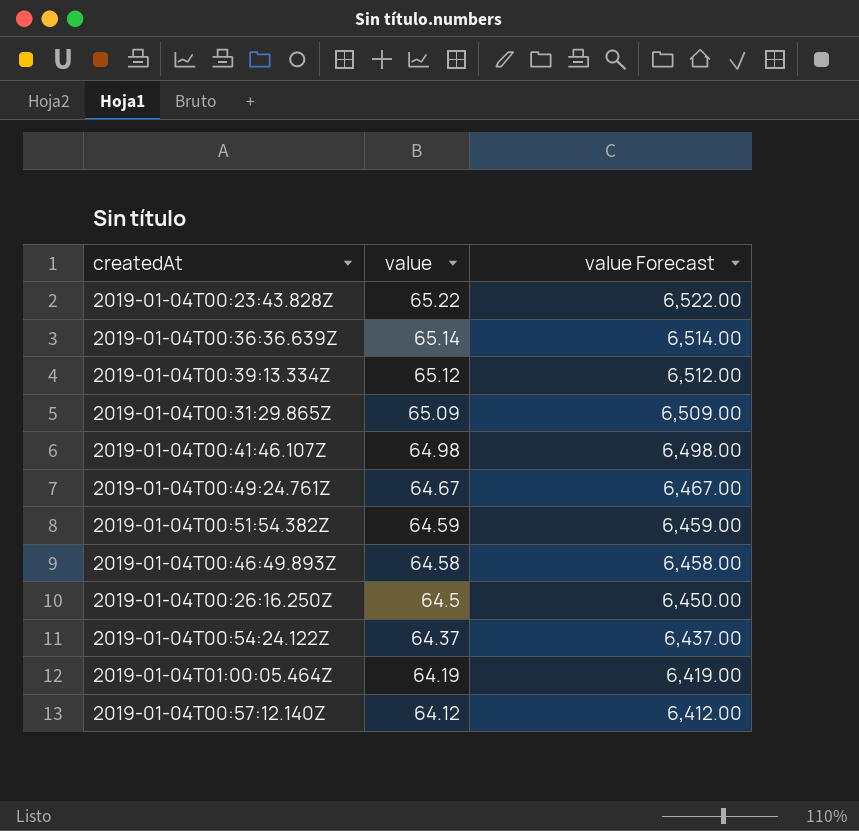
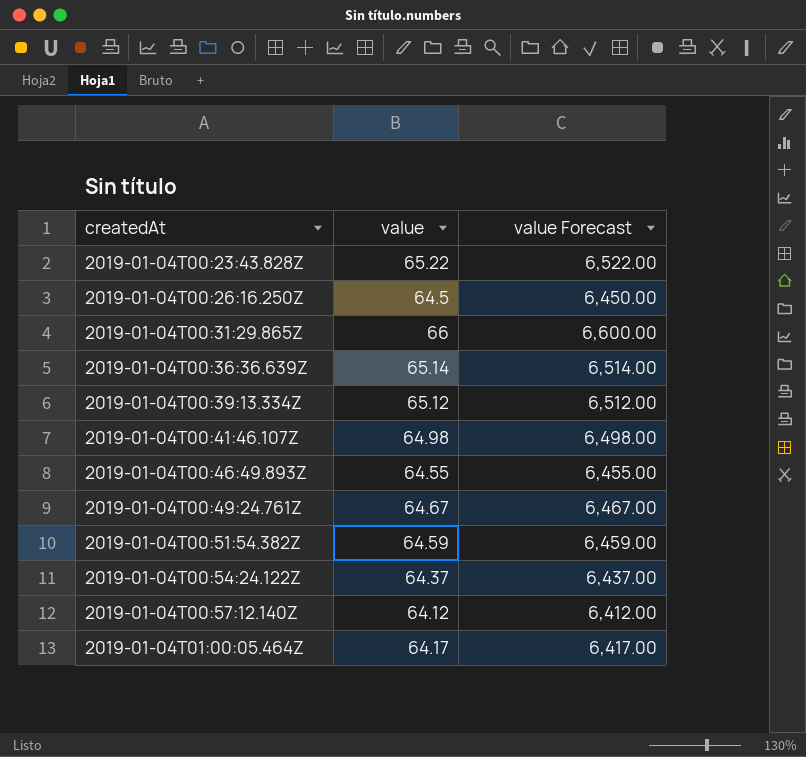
row order: value descending -> createdAt ascending
2019-01-04T00:31:29.865Z | value: 65.09 -> 66
2019-01-04T00:31:29.865Z | value Forecast: 6,509.00 -> 6,600.00
2019-01-04T00:46:49.893Z | value: 64.58 -> 64.55
2019-01-04T00:46:49.893Z | value Forecast: 6,458.00 -> 6,455.00
2019-01-04T01:00:05.464Z | value: 64.19 -> 64.17
2019-01-04T01:00:05.464Z | value Forecast: 6,419.00 -> 6,417.00

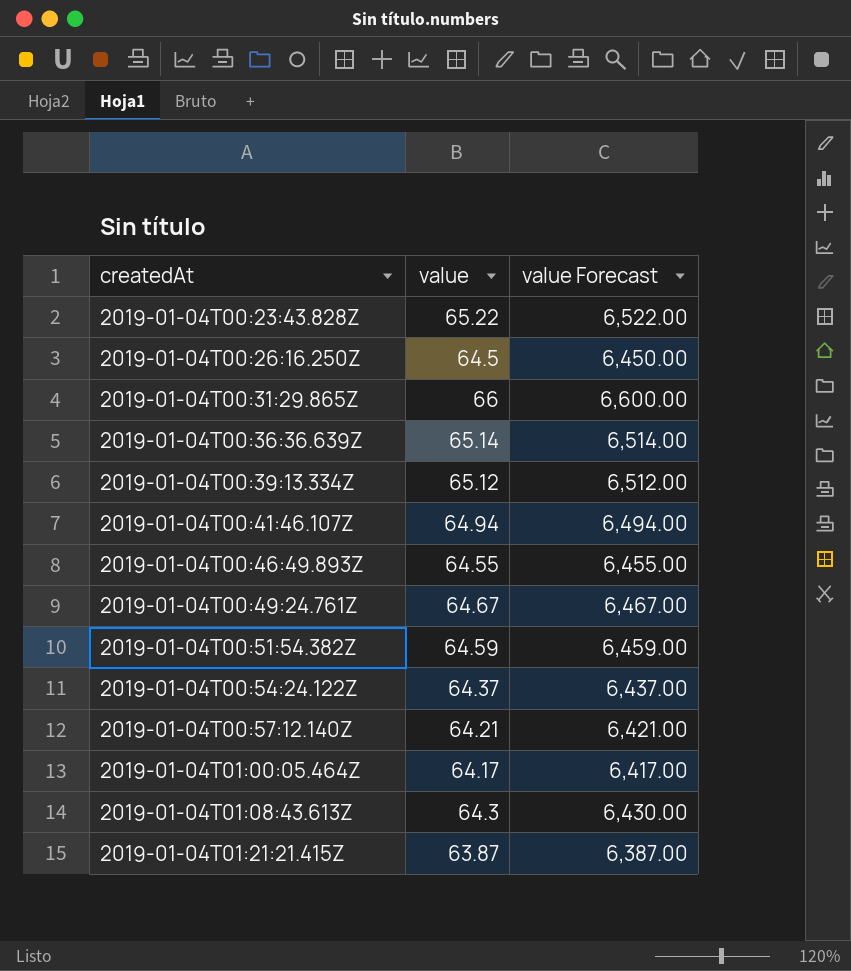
2019-01-04T00:41:46.107Z | value: 64.98 -> 64.94
2019-01-04T00:41:46.107Z | value Forecast: 6,498.00 -> 6,494.00
2019-01-04T00:57:12.140Z | value: 64.12 -> 64.21
2019-01-04T00:57:12.140Z | value Forecast: 6,412.00 -> 6,421.00
row 2019-01-04T01:08:43.613Z: none -> 64.3 | 6,430.00
row 2019-01-04T01:21:21.415Z: none -> 63.87 | 6,387.00

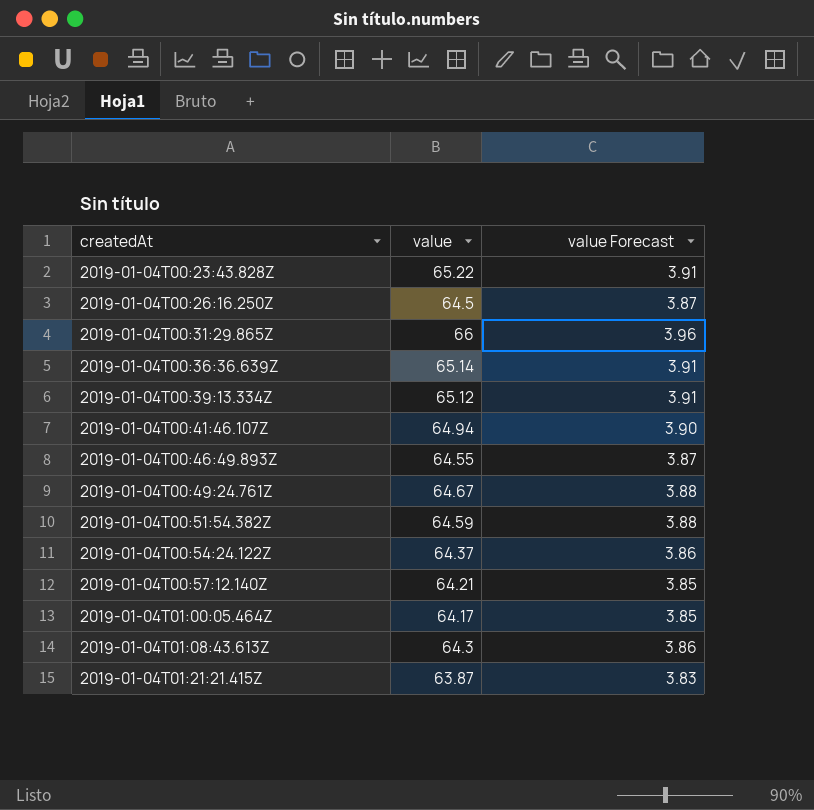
column value Forecast | formula: [value] * 100 -> [value] * 0.06

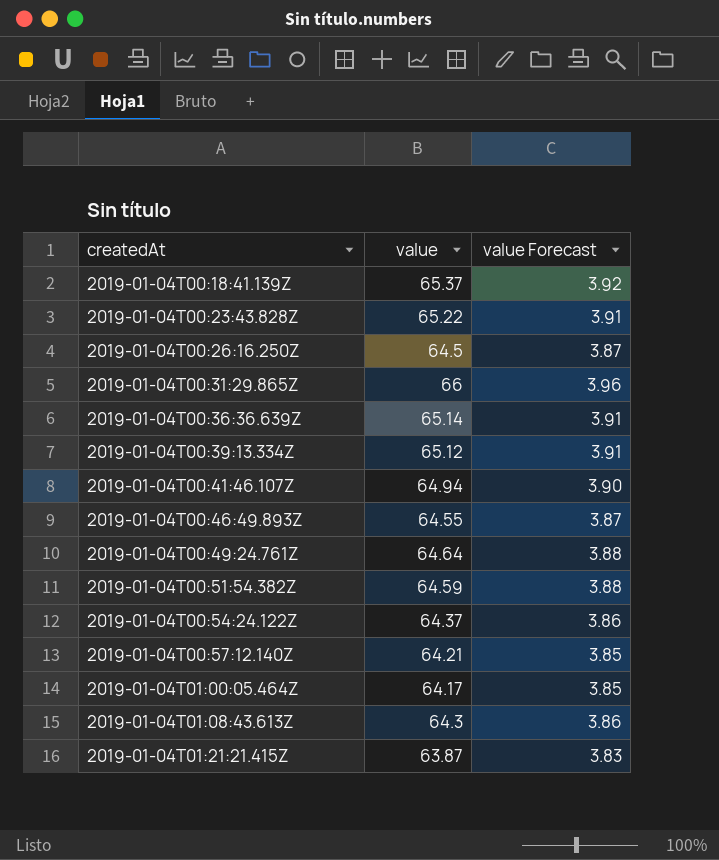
row 2019-01-04T00:18:41.139Z: none -> 65.37 | 3.92
2019-01-04T00:49:24.761Z | value: 64.67 -> 64.64

